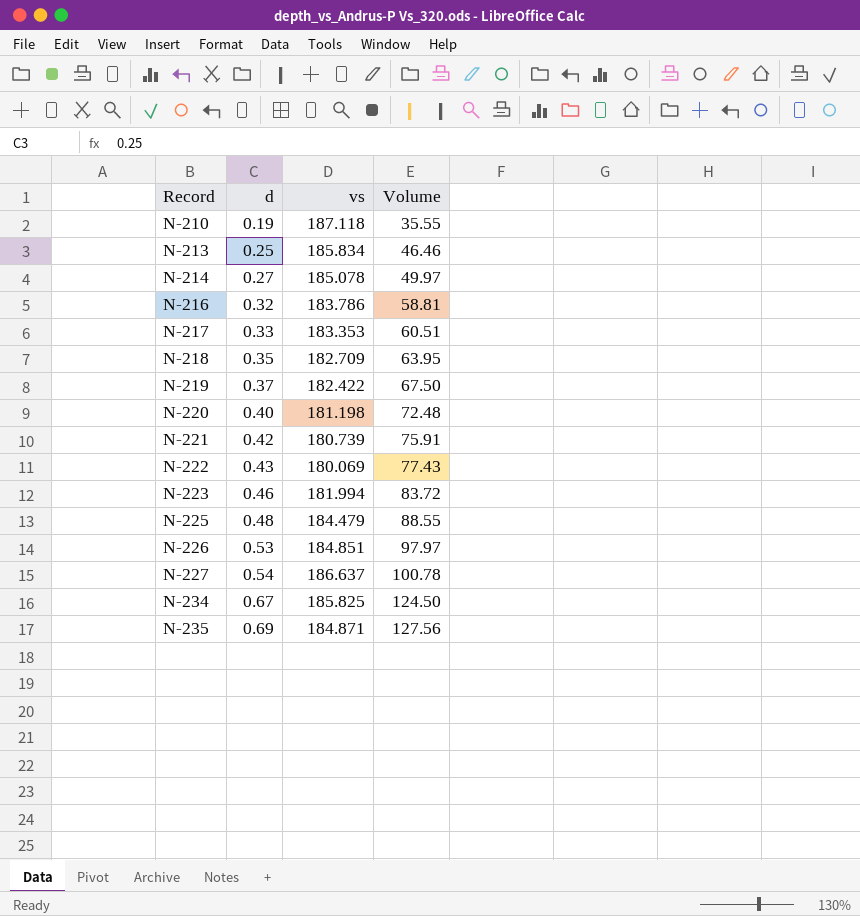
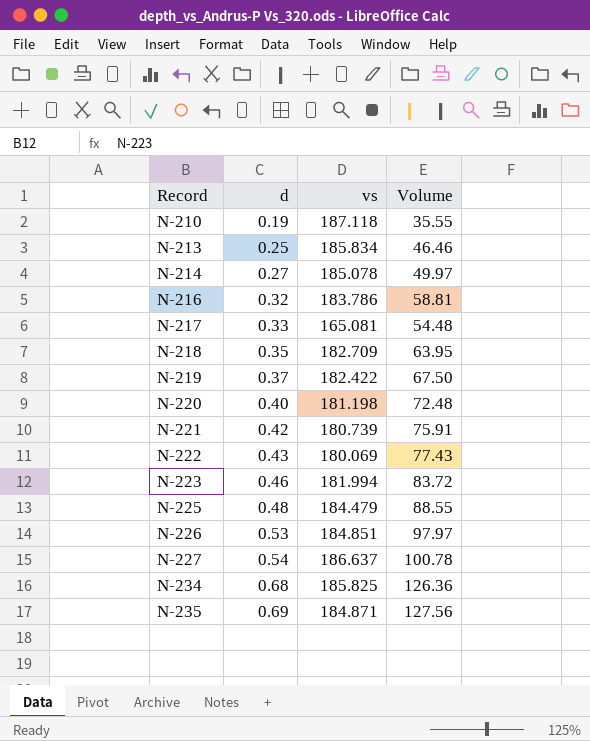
N-217 | vs: 183.353 -> 165.081
N-217 | Volume: 60.51 -> 54.48
N-234 | d: 0.67 -> 0.68
N-234 | Volume: 124.50 -> 126.36

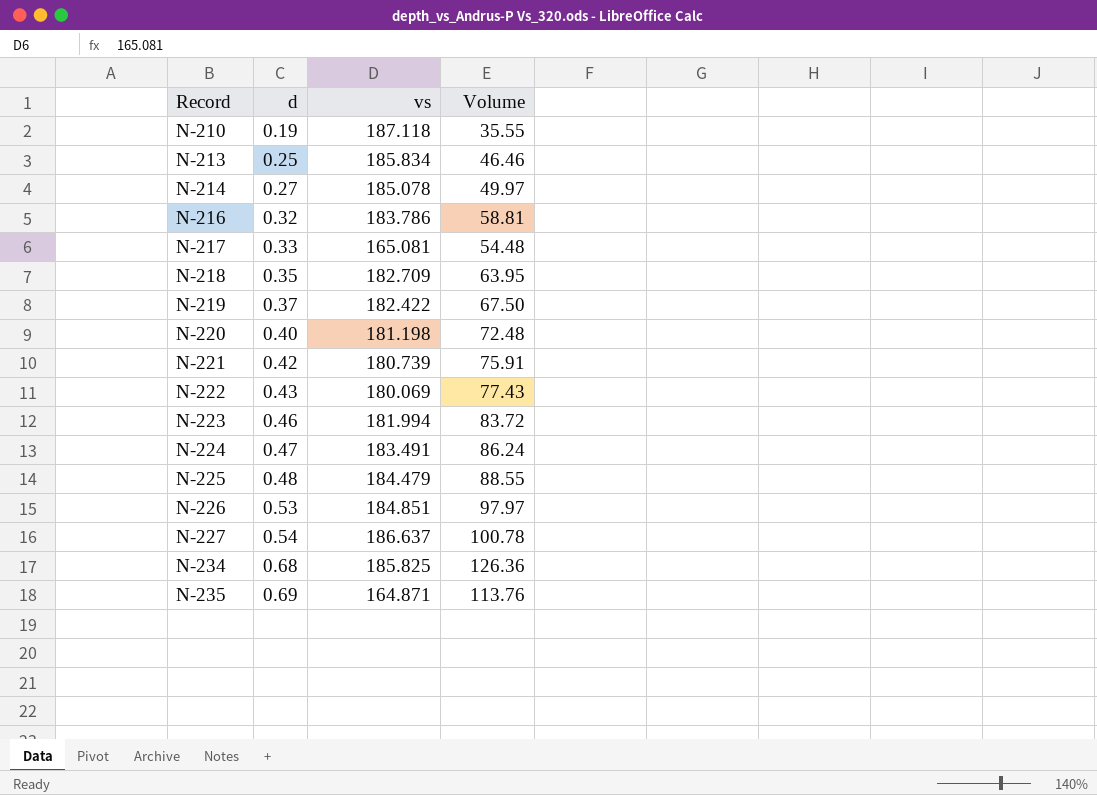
row N-224: none -> 0.47 | 183.491 | 86.24
N-235 | vs: 184.871 -> 164.871
N-235 | Volume: 127.56 -> 113.76

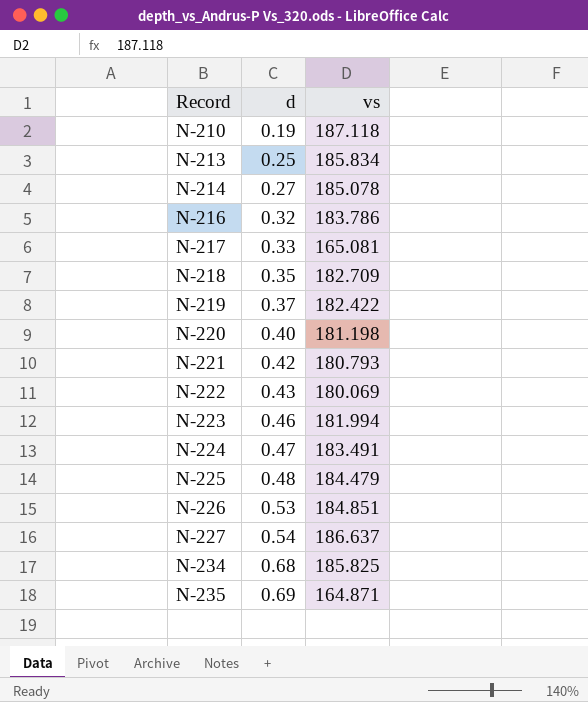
column Volume | formula: [d] * [vs] -> none
N-221 | vs: 180.739 -> 180.793

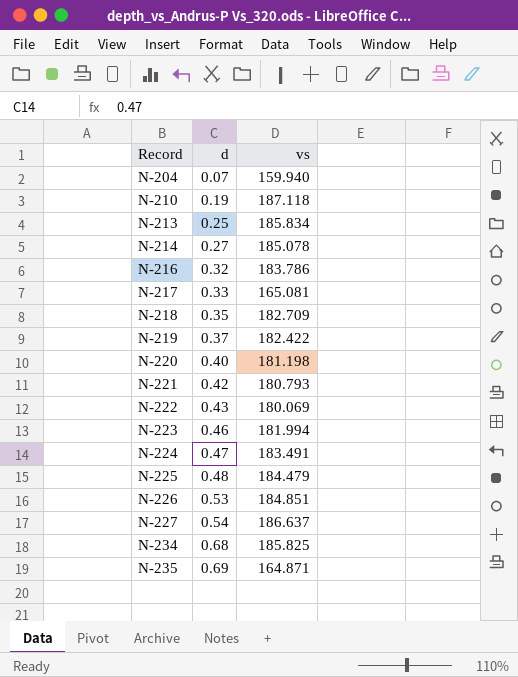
row N-204: none -> 0.07 | 159.940

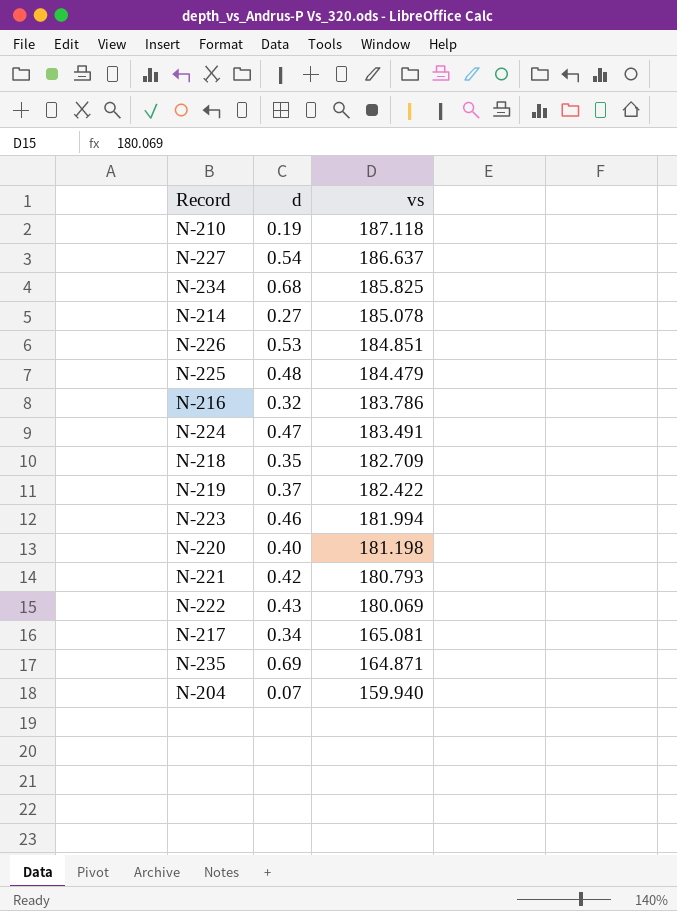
row order: Record ascending -> vs descending
row N-213: 0.25 | 185.834 -> none
N-217 | d: 0.33 -> 0.34

